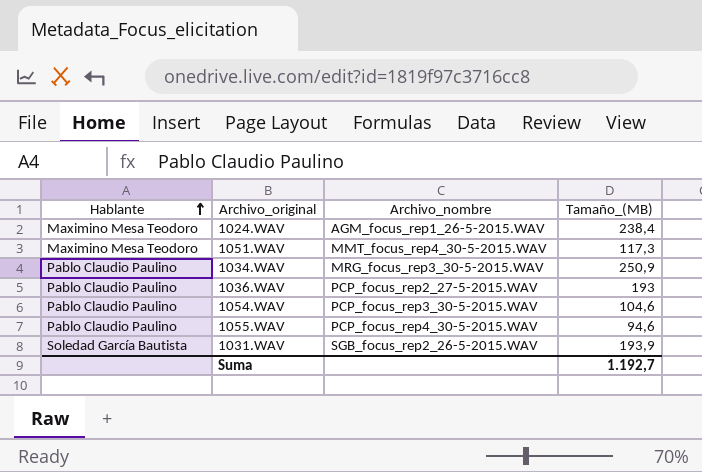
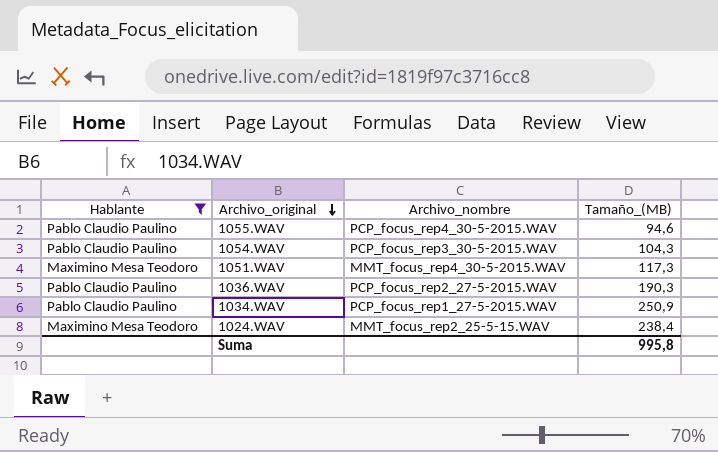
filter: none -> Hablante != Soledad García Bautista
row order: Hablante ascending -> Archivo_original descending
1054.WAV | Tamaño_(MB): 104,6 -> 104,3
1036.WAV | Tamaño_(MB): 193 -> 190,3
1034.WAV | Archivo_nombre: MRG_focus_rep3_30-5-2015.WAV -> PCP_focus_rep1_27-5-2015.WAV
1024.WAV | Archivo_nombre: AGM_focus_rep1_26-5-2015.WAV -> MMT_focus_rep2_25-5-15.WAV
Suma | Tamaño_(MB): 1.192,7 -> 995,8

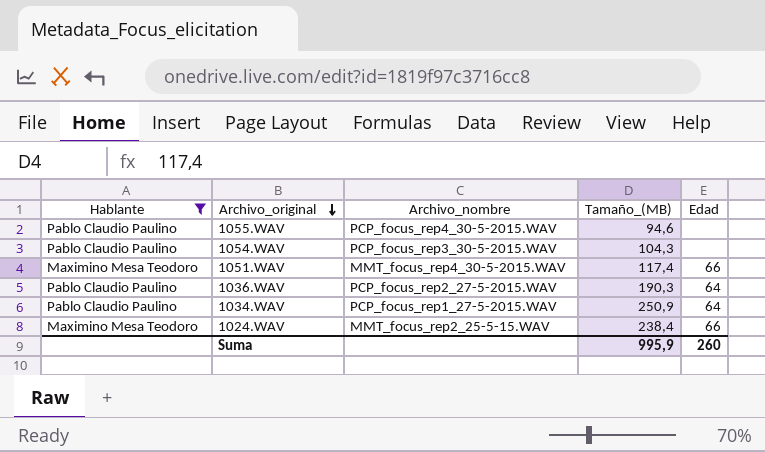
column Edad | position: none -> 5
1051.WAV | Tamaño_(MB): 117,3 -> 117,4
Suma | Tamaño_(MB): 995,8 -> 995,9

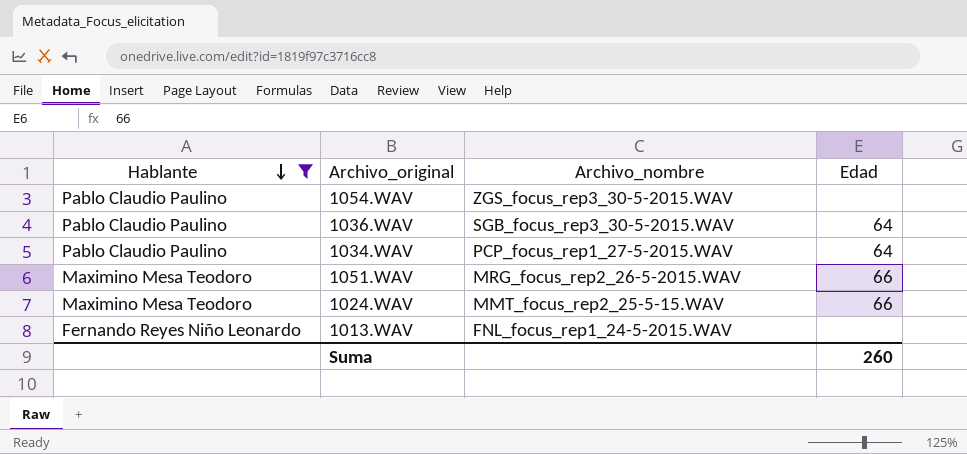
row order: Archivo_original descending -> Hablante descending
column Tamaño_(MB) | position: 4 -> none
row 1055.WAV: Pablo Claudio Paulino | PCP_focus_rep4_30-5-2015.WAV | 94,6 | none -> none
1054.WAV | Archivo_nombre: PCP_focus_rep3_30-5-2015.WAV -> ZGS_focus_rep3_30-5-2015.WAV
1036.WAV | Archivo_nombre: PCP_focus_rep2_27-5-2015.WAV -> SGB_focus_rep3_30-5-2015.WAV
1051.WAV | Archivo_nombre: MMT_focus_rep4_30-5-2015.WAV -> MRG_focus_rep2_26-5-2015.WAV
row 1013.WAV: none -> Fernando Reyes Niño Leonardo | FNL_focus_rep1_24-5-2015.WAV | none

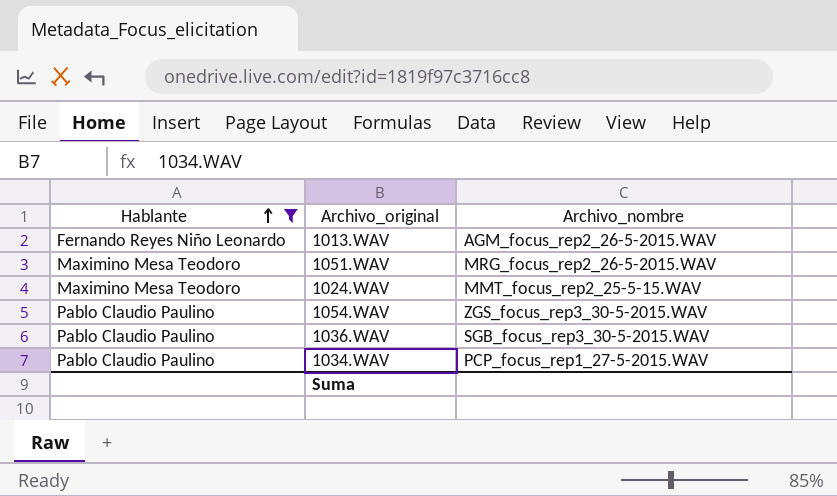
row order: Hablante descending -> Hablante ascending
column Edad | position: 4 -> none
1013.WAV | Archivo_nombre: FNL_focus_rep1_24-5-2015.WAV -> AGM_focus_rep2_26-5-2015.WAV

